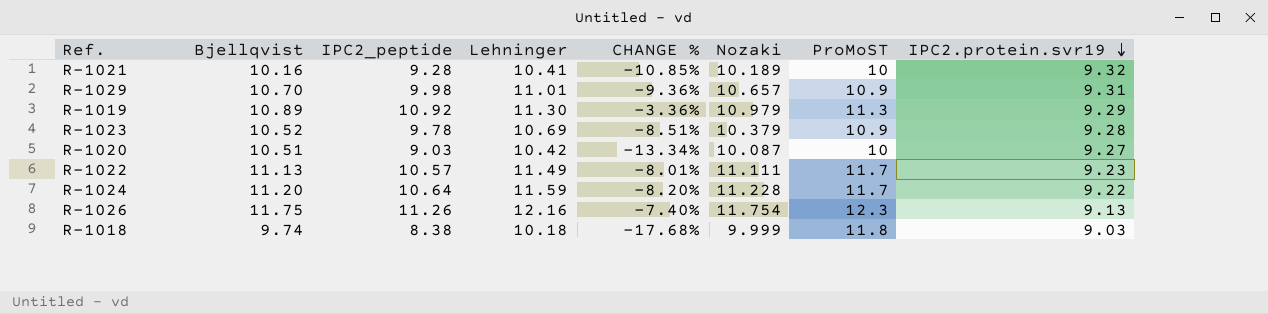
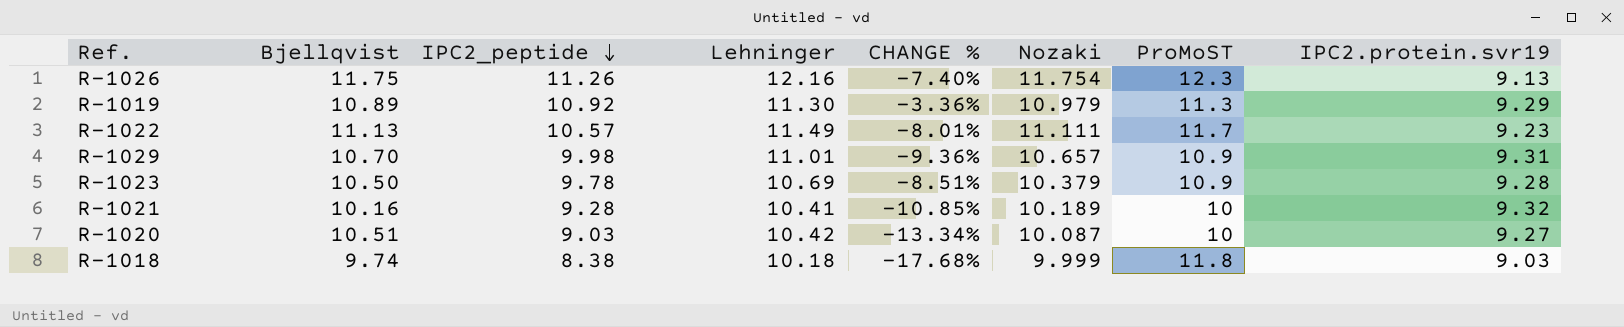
row order: IPC2.protein.svr19 descending -> IPC2_peptide descending
row R-1024: 11.20 | 10.64 | 11.59 | -8.20% | 11.228 | 11.7 | 9.22 -> none
R-1023 | Bjellqvist: 10.52 -> 10.50

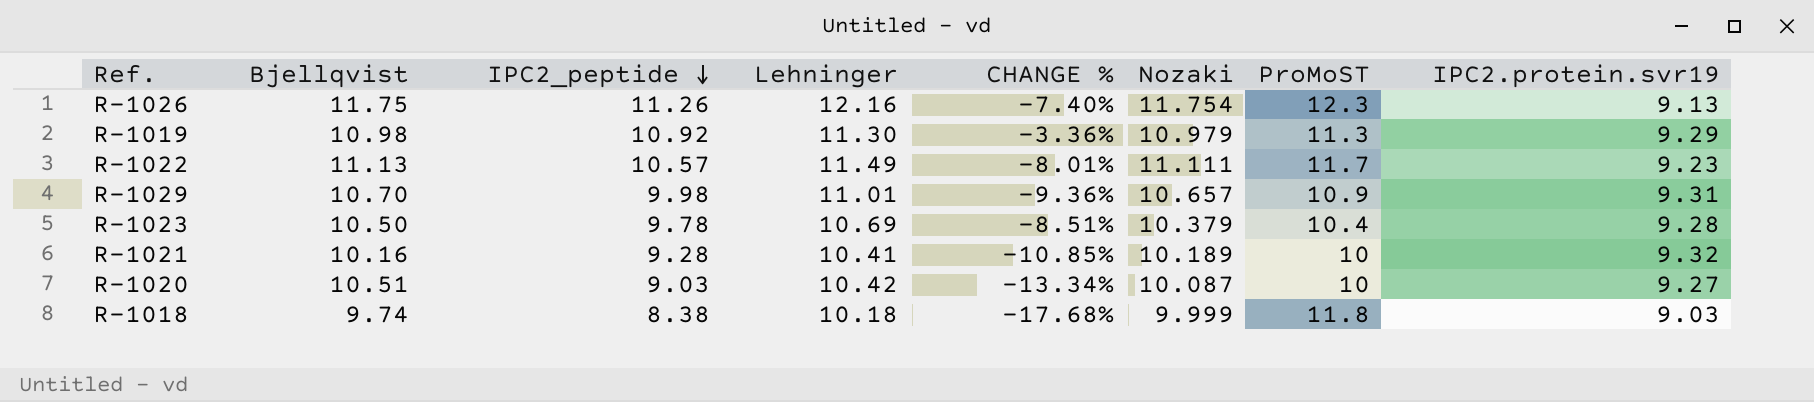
R-1019 | Bjellqvist: 10.89 -> 10.98
R-1023 | ProMoST: 10.9 -> 10.4

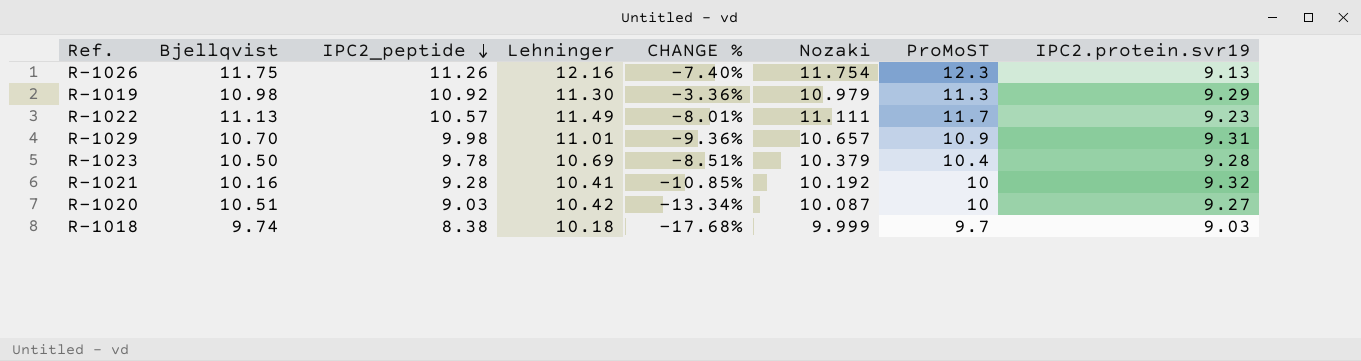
R-1021 | Nozaki: 10.189 -> 10.192
R-1018 | ProMoST: 11.8 -> 9.7

